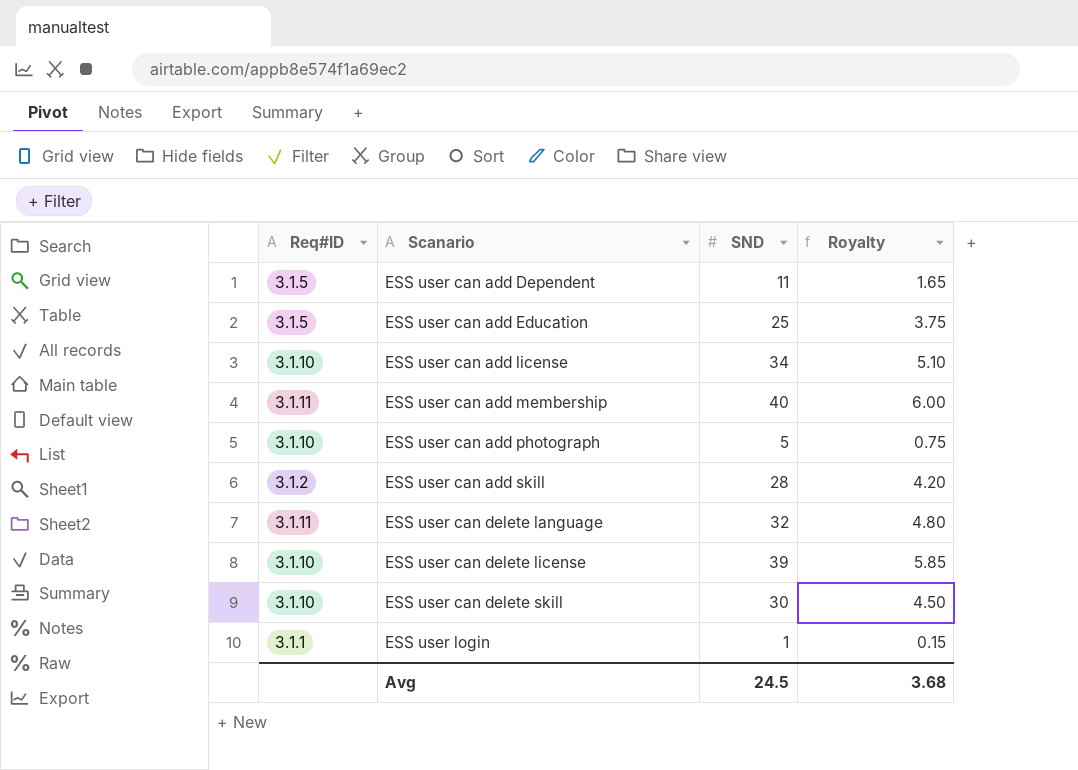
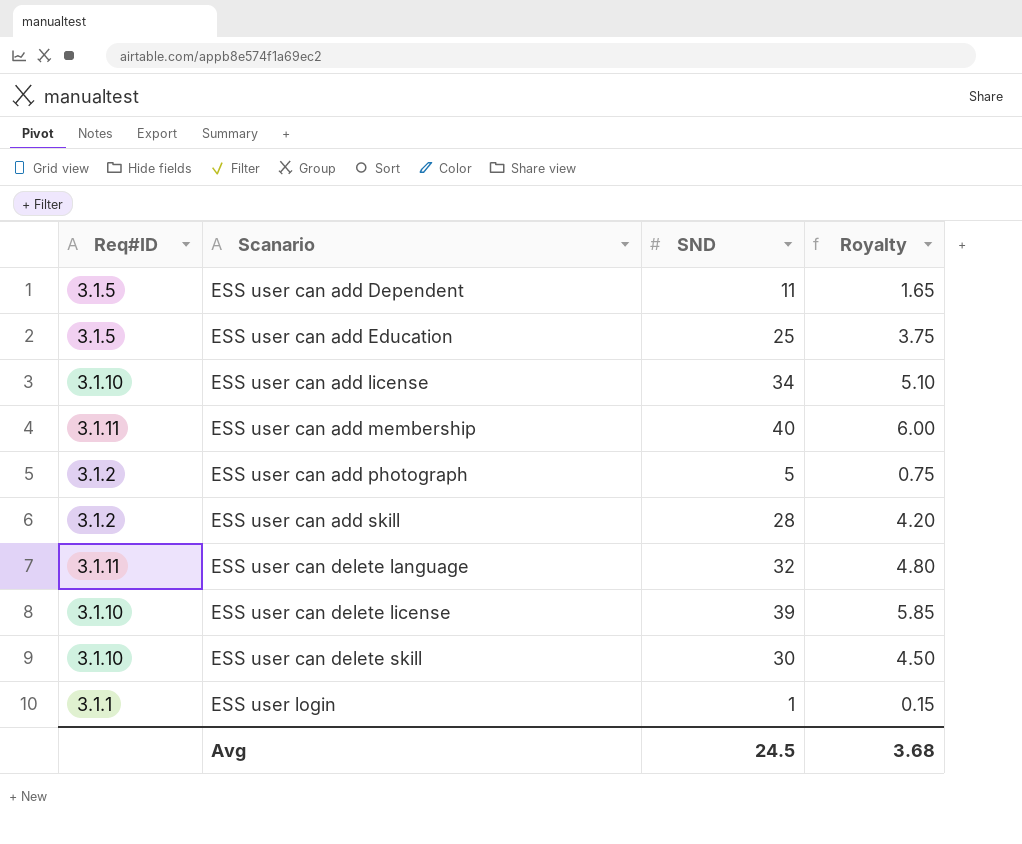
ESS user can add photograph | Req#ID: 3.1.10 -> 3.1.2

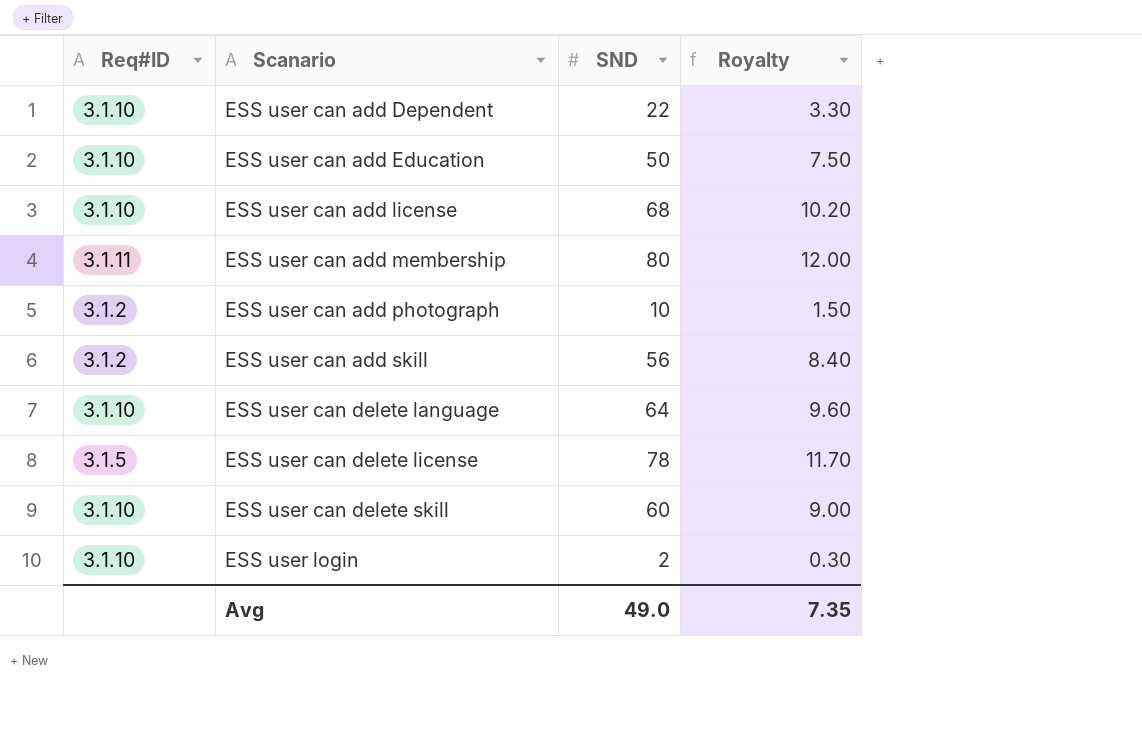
ESS user can add Dependent | Req#ID: 3.1.5 -> 3.1.10
ESS user can add Dependent | SND: 11 -> 22
ESS user can add Dependent | Royalty: 1.65 -> 3.30
ESS user can add Education | Req#ID: 3.1.5 -> 3.1.10
ESS user can add Education | SND: 25 -> 50
ESS user can add Education | Royalty: 3.75 -> 7.50
ESS user can add license | SND: 34 -> 68
ESS user can add license | Royalty: 5.10 -> 10.20
ESS user can add membership | SND: 40 -> 80
ESS user can add membership | Royalty: 6.00 -> 12.00
ESS user can add photograph | SND: 5 -> 10
ESS user can add photograph | Royalty: 0.75 -> 1.50
ESS user can add skill | SND: 28 -> 56
ESS user can add skill | Royalty: 4.20 -> 8.40
ESS user can delete language | Req#ID: 3.1.11 -> 3.1.10
ESS user can delete language | SND: 32 -> 64
ESS user can delete language | Royalty: 4.80 -> 9.60
ESS user can delete license | Req#ID: 3.1.10 -> 3.1.5
ESS user can delete license | SND: 39 -> 78
ESS user can delete license | Royalty: 5.85 -> 11.70
ESS user can delete skill | SND: 30 -> 60
ESS user can delete skill | Royalty: 4.50 -> 9.00
ESS user login | Req#ID: 3.1.1 -> 3.1.10
ESS user login | SND: 1 -> 2
ESS user login | Royalty: 0.15 -> 0.30
Avg | SND: 24.5 -> 49.0
Avg | Royalty: 3.68 -> 7.35

